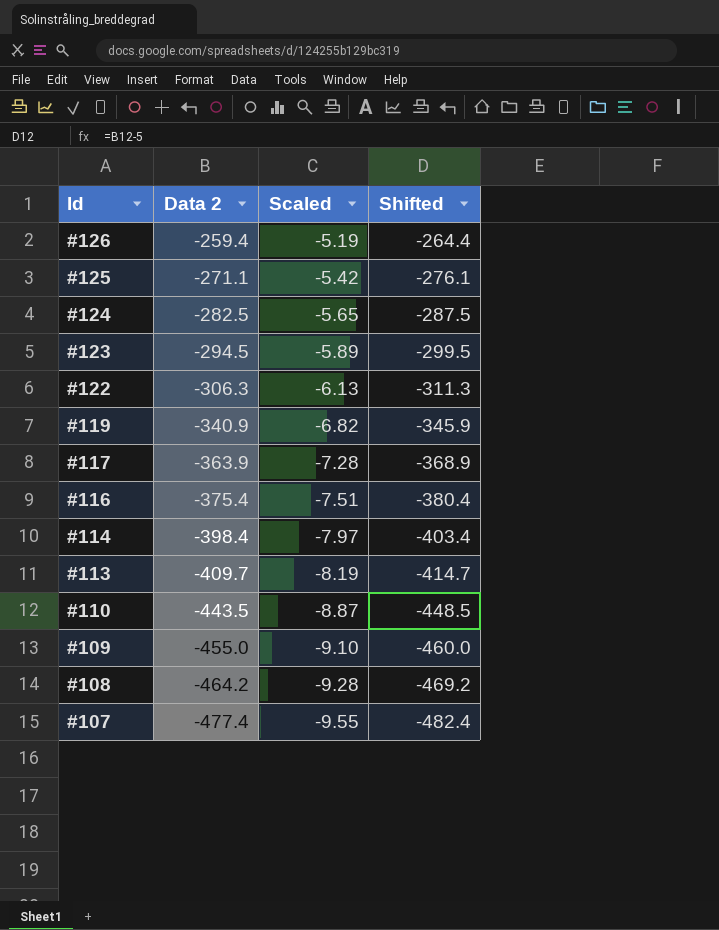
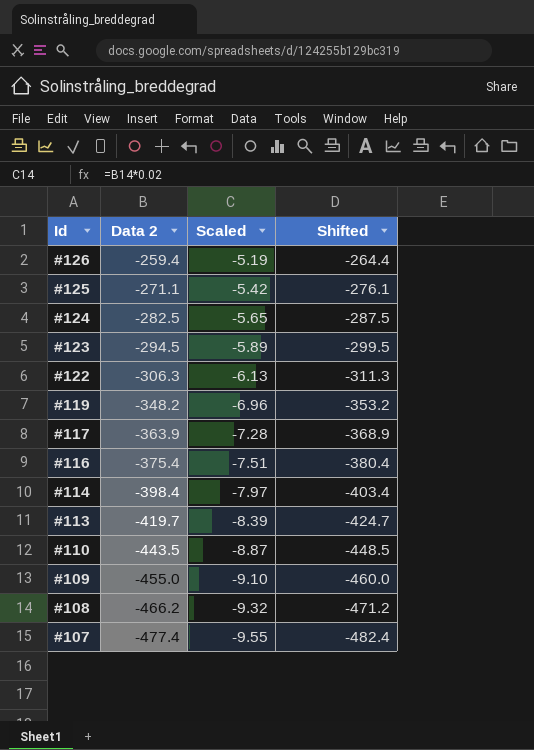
#119 | Data 2: -340.9 -> -348.2
#119 | Scaled: -6.82 -> -6.96
#119 | Shifted: -345.9 -> -353.2
#113 | Data 2: -409.7 -> -419.7
#113 | Scaled: -8.19 -> -8.39
#113 | Shifted: -414.7 -> -424.7
#108 | Data 2: -464.2 -> -466.2
#108 | Scaled: -9.28 -> -9.32
#108 | Shifted: -469.2 -> -471.2

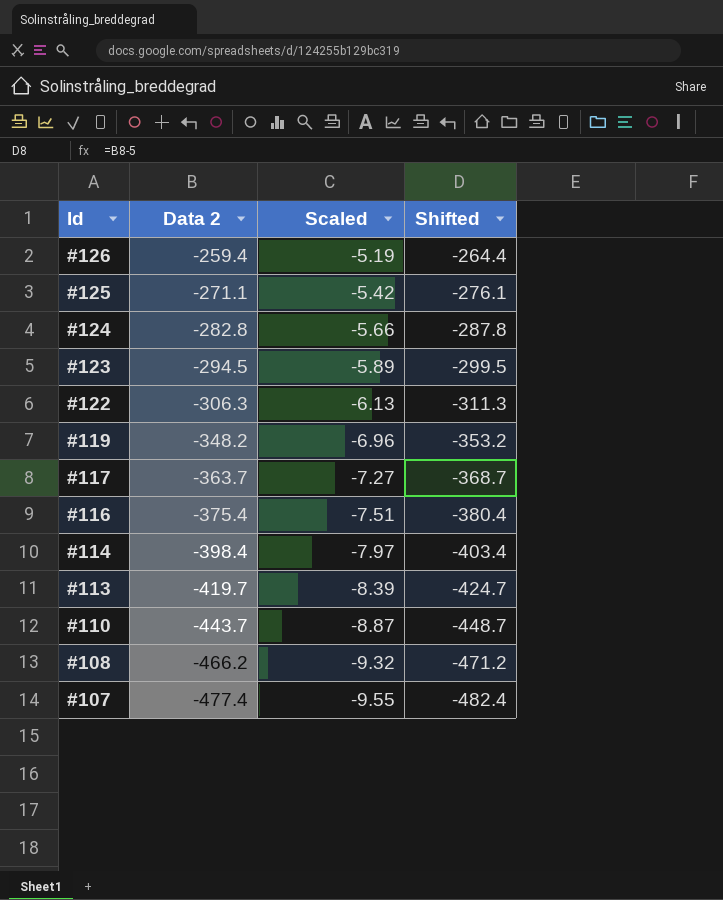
row #109: -455.0 | -9.10 | -460.0 -> none
#124 | Data 2: -282.5 -> -282.8
#124 | Scaled: -5.65 -> -5.66
#124 | Shifted: -287.5 -> -287.8
#117 | Data 2: -363.9 -> -363.7
#117 | Scaled: -7.28 -> -7.27
#117 | Shifted: -368.9 -> -368.7
#110 | Data 2: -443.5 -> -443.7
#110 | Shifted: -448.5 -> -448.7

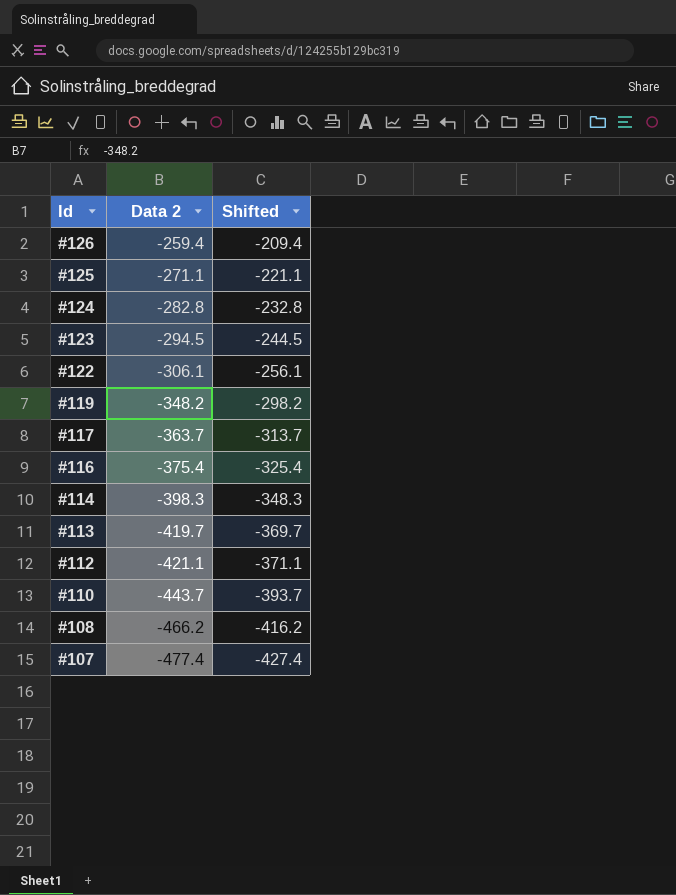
column Scaled | formula: [Data 2] * 0.02 -> none
column Shifted | formula: [Data 2] - 5 -> [Data 2] + 50
#122 | Data 2: -306.3 -> -306.1
#114 | Data 2: -398.4 -> -398.3
row #112: none -> -421.1 | -371.1

